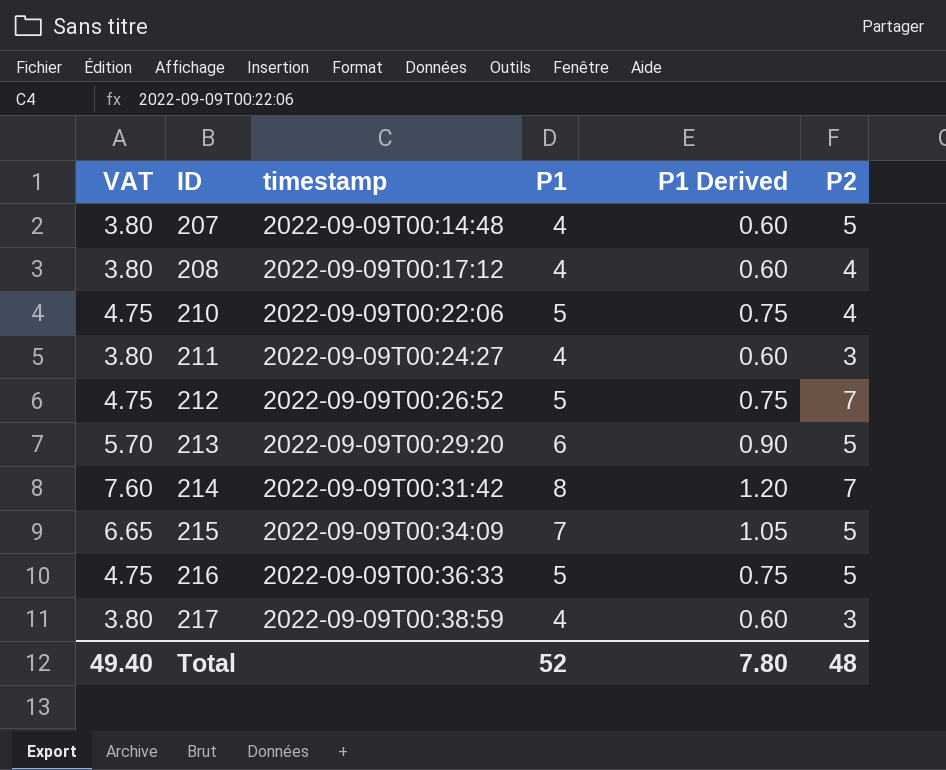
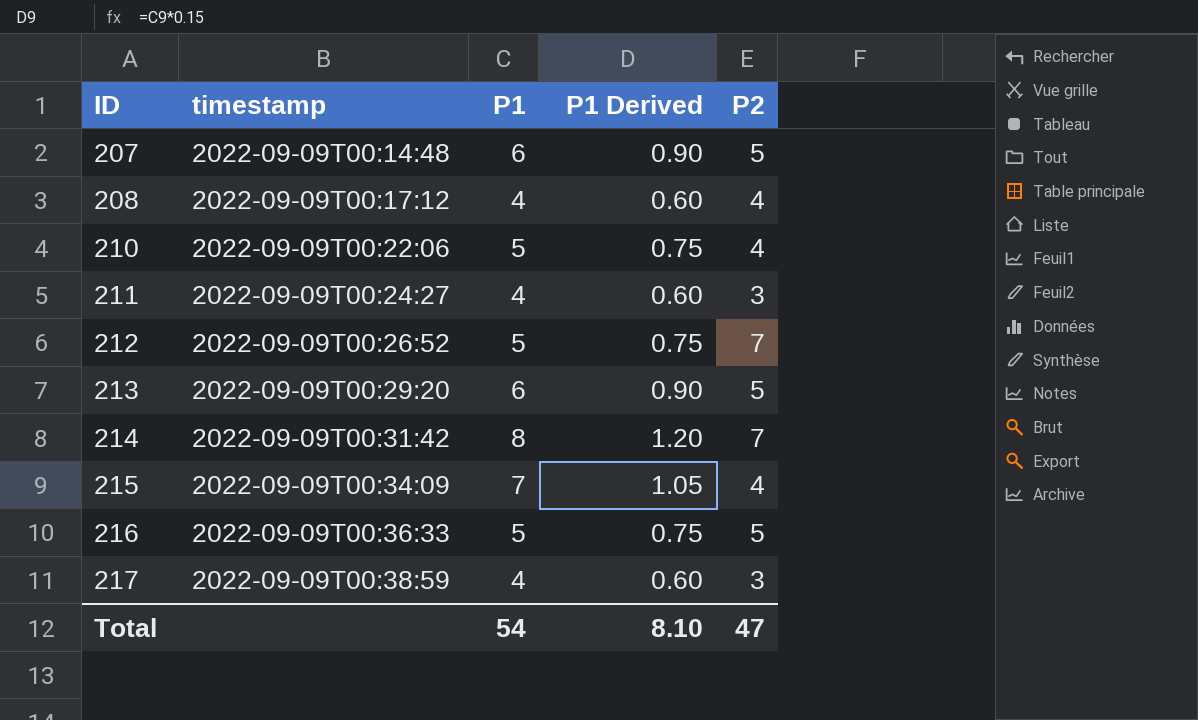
column VAT | formula: [P1] * 0.95 -> none
207 | P1: 4 -> 6
207 | P1 Derived: 0.60 -> 0.90
215 | P2: 5 -> 4
Total | P1: 52 -> 54
Total | P1 Derived: 7.80 -> 8.10
Total | P2: 48 -> 47

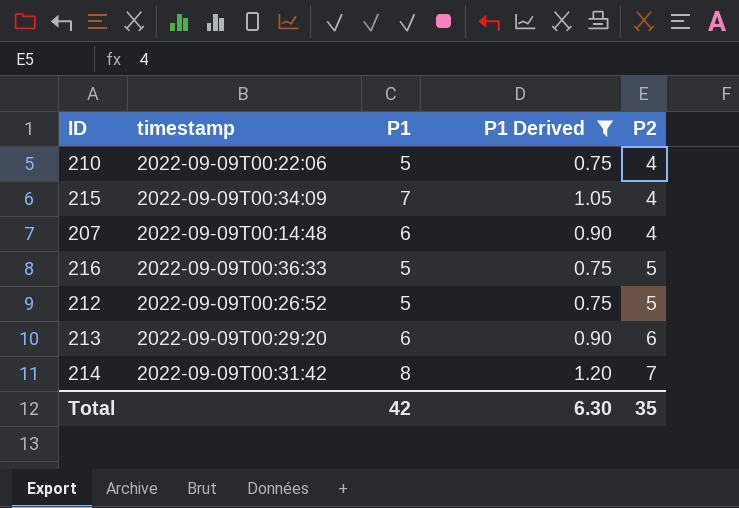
filter: none -> P1 Derived != 0.60
row order: ID ascending -> P2 ascending
207 | P2: 5 -> 4
212 | P2: 7 -> 5
213 | P2: 5 -> 6
Total | P1: 54 -> 42
Total | P1 Derived: 8.10 -> 6.30
Total | P2: 47 -> 35

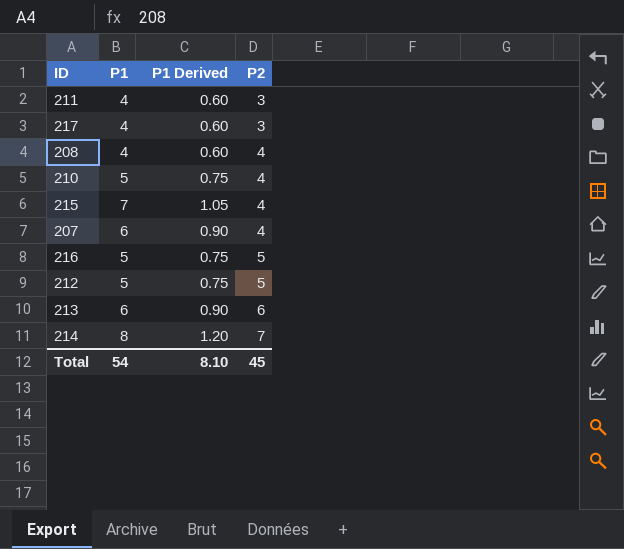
filter: P1 Derived != 0.60 -> none
column timestamp | position: 2 -> none
Total | P1: 42 -> 54
Total | P1 Derived: 6.30 -> 8.10
Total | P2: 35 -> 45

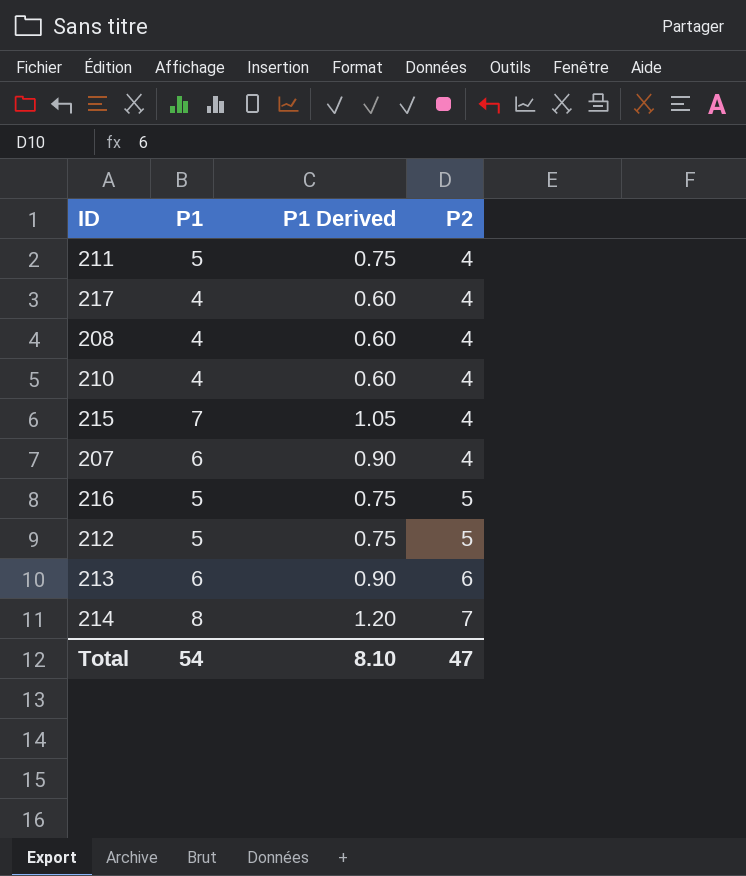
211 | P1: 4 -> 5
211 | P1 Derived: 0.60 -> 0.75
211 | P2: 3 -> 4
217 | P2: 3 -> 4
210 | P1: 5 -> 4
210 | P1 Derived: 0.75 -> 0.60
Total | P2: 45 -> 47

